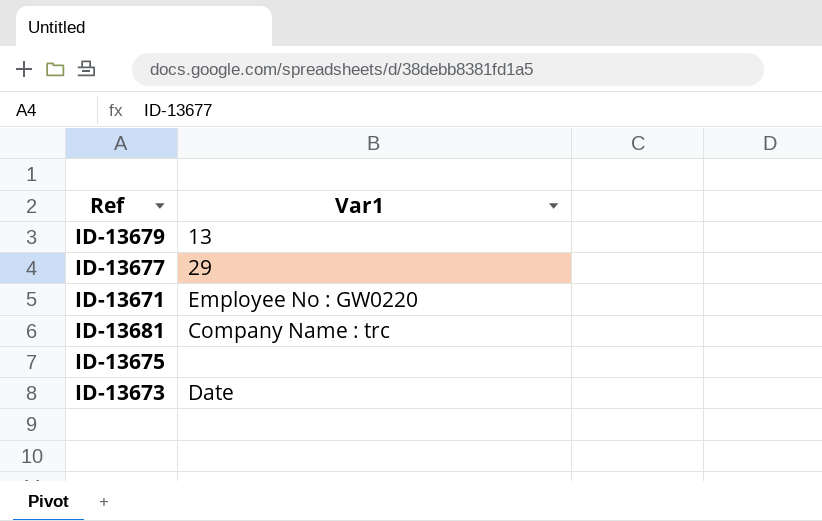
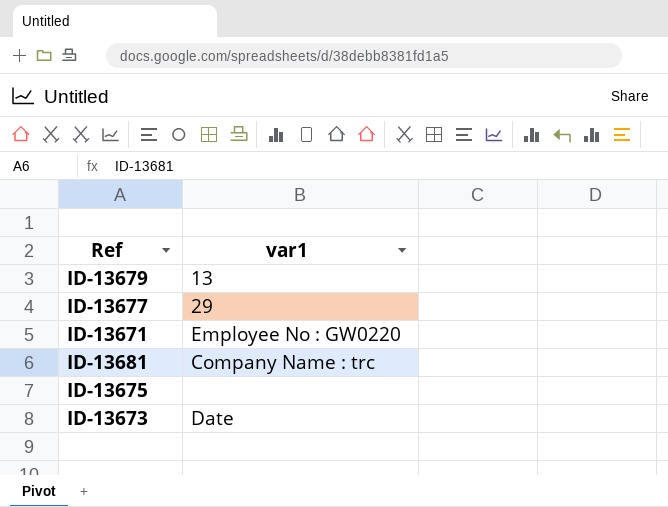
column name: Var1 -> var1

